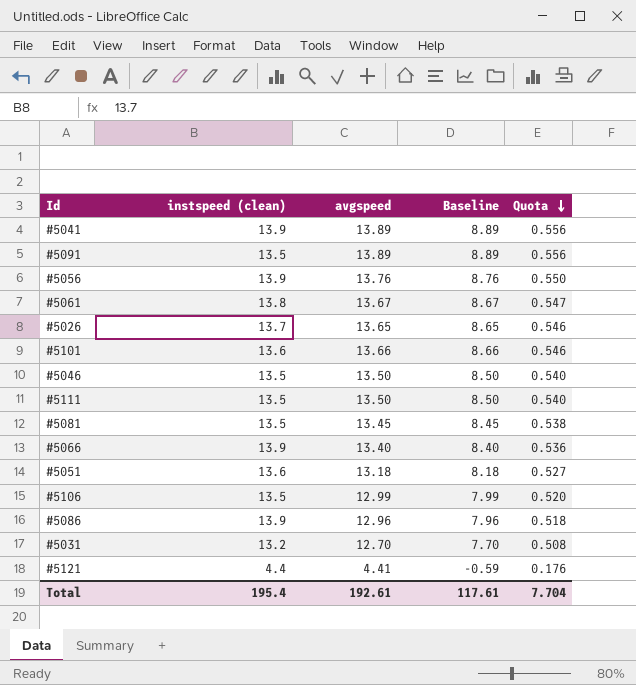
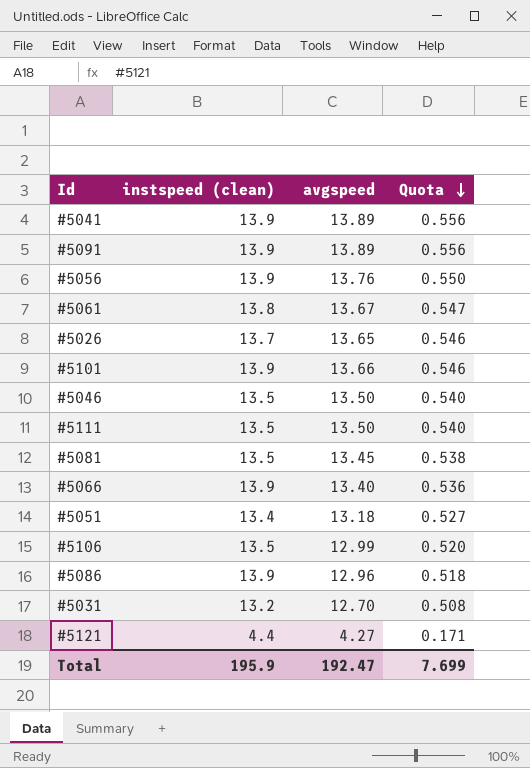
column Baseline | formula: [avgspeed] - 5 -> none
#5091 | instspeed (clean): 13.5 -> 13.9
#5101 | instspeed (clean): 13.6 -> 13.9
#5051 | instspeed (clean): 13.6 -> 13.4
#5121 | avgspeed: 4.41 -> 4.27
#5121 | Quota: 0.176 -> 0.171
Total | instspeed (clean): 195.4 -> 195.9
Total | avgspeed: 192.61 -> 192.47
Total | Quota: 7.704 -> 7.699

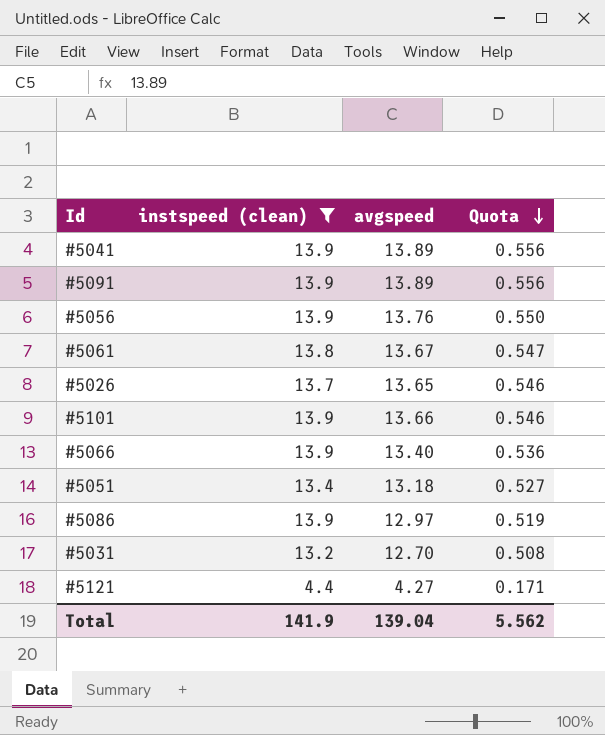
filter: none -> instspeed (clean) != 13.5
#5086 | avgspeed: 12.96 -> 12.97
#5086 | Quota: 0.518 -> 0.519
Total | instspeed (clean): 195.9 -> 141.9
Total | avgspeed: 192.47 -> 139.04
Total | Quota: 7.699 -> 5.562

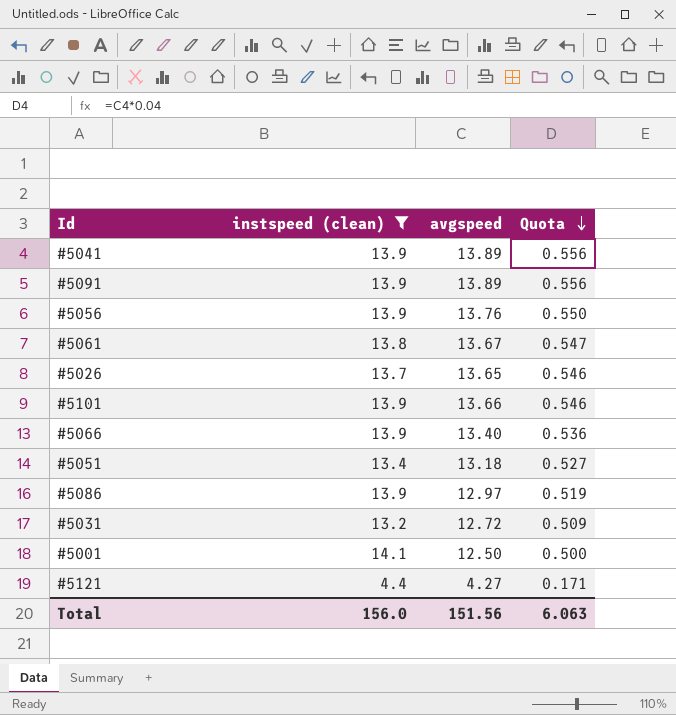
#5031 | avgspeed: 12.70 -> 12.72
#5031 | Quota: 0.508 -> 0.509
row #5001: none -> 14.1 | 12.50 | 0.500
Total | instspeed (clean): 141.9 -> 156.0
Total | avgspeed: 139.04 -> 151.56
Total | Quota: 5.562 -> 6.063

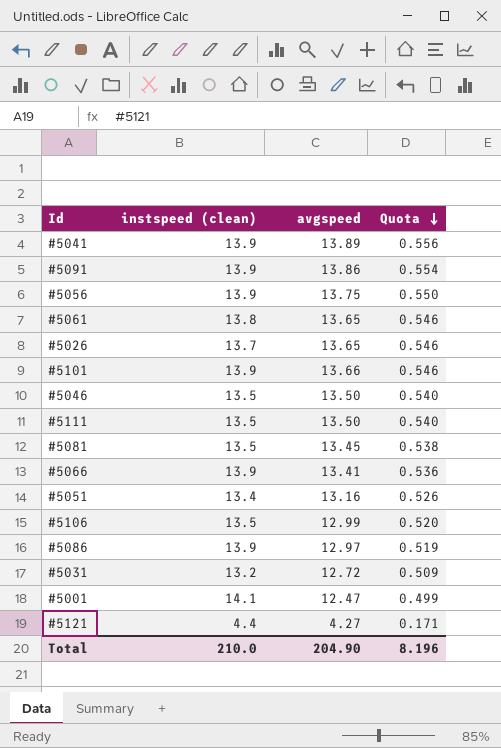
filter: instspeed (clean) != 13.5 -> none
#5091 | avgspeed: 13.89 -> 13.86
#5091 | Quota: 0.556 -> 0.554
#5056 | avgspeed: 13.76 -> 13.75
#5061 | avgspeed: 13.67 -> 13.65
#5061 | Quota: 0.547 -> 0.546
#5066 | avgspeed: 13.40 -> 13.41
#5051 | avgspeed: 13.18 -> 13.16
#5051 | Quota: 0.527 -> 0.526
#5001 | avgspeed: 12.50 -> 12.47
#5001 | Quota: 0.500 -> 0.499
Total | instspeed (clean): 156.0 -> 210.0
Total | avgspeed: 151.56 -> 204.90
Total | Quota: 6.063 -> 8.196

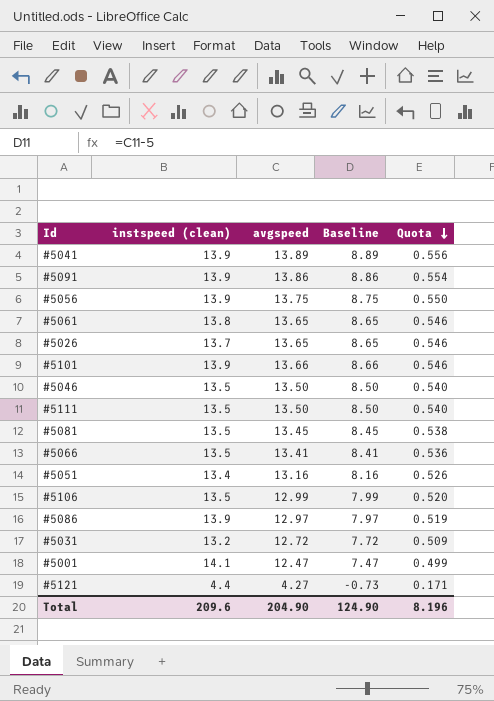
column Baseline | formula: none -> [avgspeed] - 5
#5066 | instspeed (clean): 13.9 -> 13.5
Total | instspeed (clean): 210.0 -> 209.6

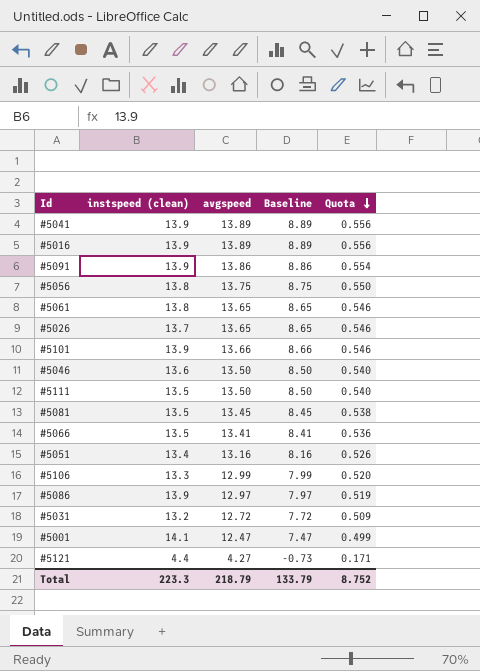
row #5016: none -> 13.9 | 13.89 | 8.89 | 0.556
#5056 | instspeed (clean): 13.9 -> 13.8
#5046 | instspeed (clean): 13.5 -> 13.6
#5106 | instspeed (clean): 13.5 -> 13.3
Total | instspeed (clean): 209.6 -> 223.3
Total | avgspeed: 204.90 -> 218.79
Total | Baseline: 124.90 -> 133.79
Total | Quota: 8.196 -> 8.752

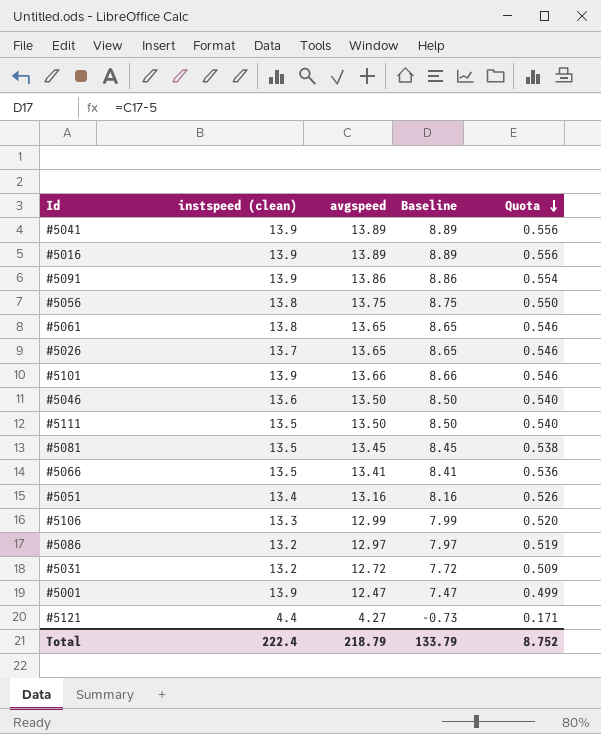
#5086 | instspeed (clean): 13.9 -> 13.2
#5001 | instspeed (clean): 14.1 -> 13.9
Total | instspeed (clean): 223.3 -> 222.4

